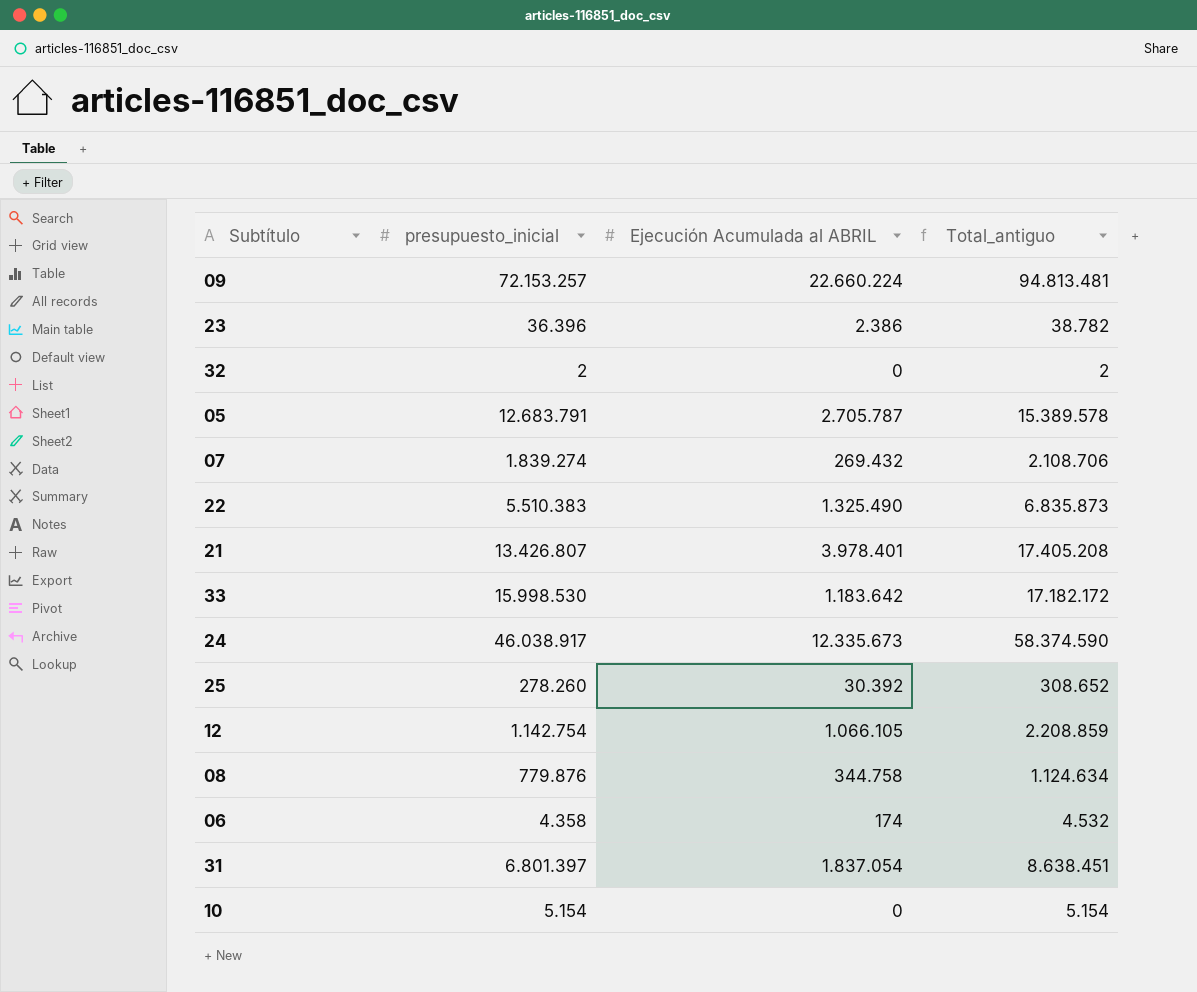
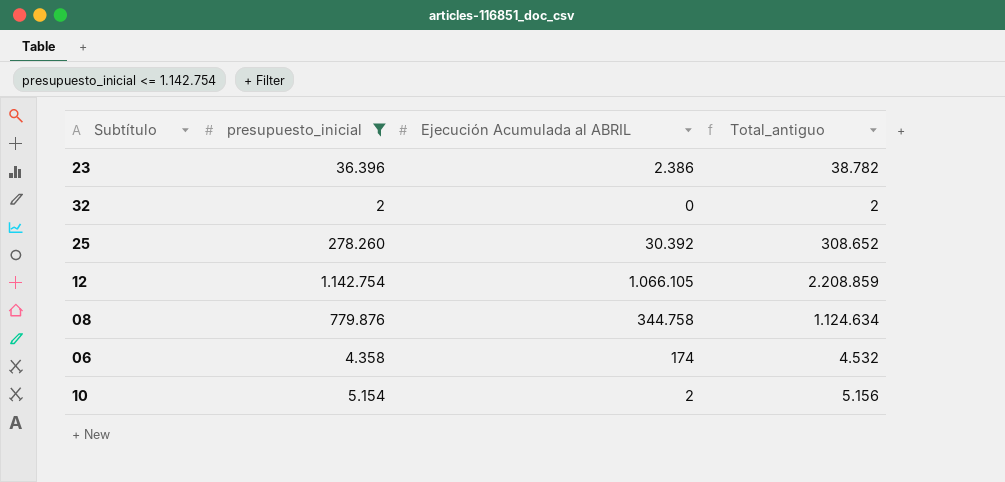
filter: none -> presupuesto_inicial <= 1.142.754
10 | Ejecución Acumulada al ABRIL: 0 -> 2
10 | Total_antiguo: 5.154 -> 5.156

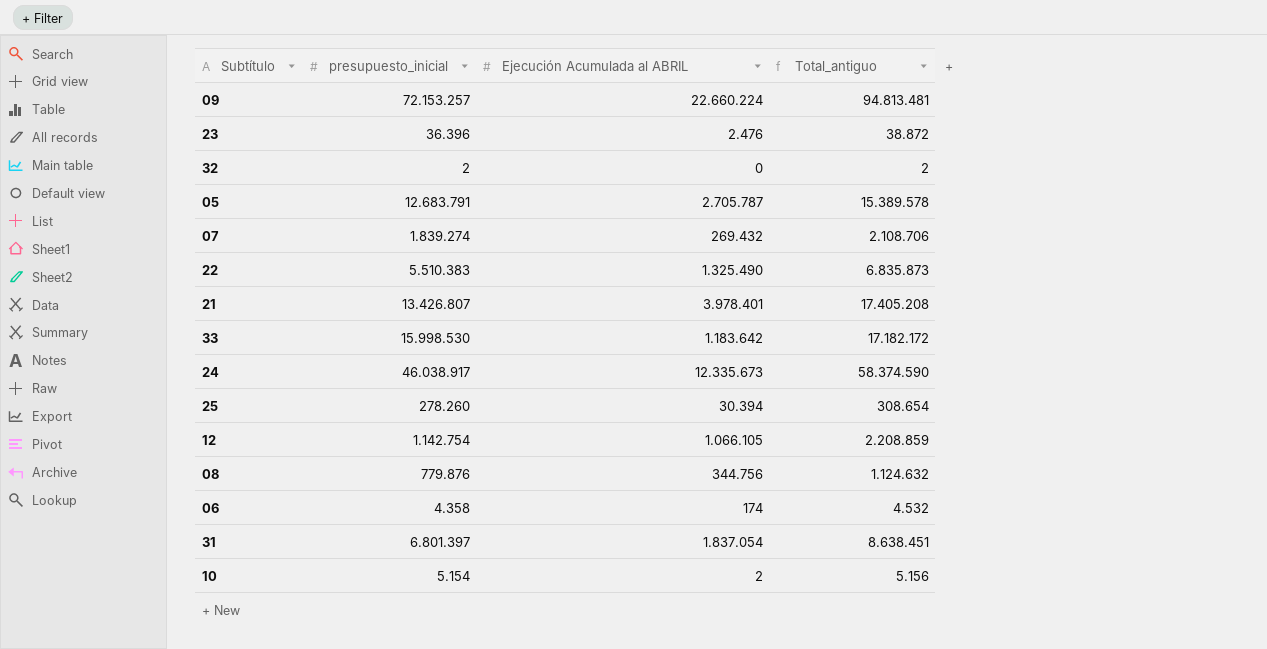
filter: presupuesto_inicial <= 1.142.754 -> none
23 | Ejecución Acumulada al ABRIL: 2.386 -> 2.476
23 | Total_antiguo: 38.782 -> 38.872
25 | Ejecución Acumulada al ABRIL: 30.392 -> 30.394
25 | Total_antiguo: 308.652 -> 308.654
08 | Ejecución Acumulada al ABRIL: 344.758 -> 344.756
08 | Total_antiguo: 1.124.634 -> 1.124.632

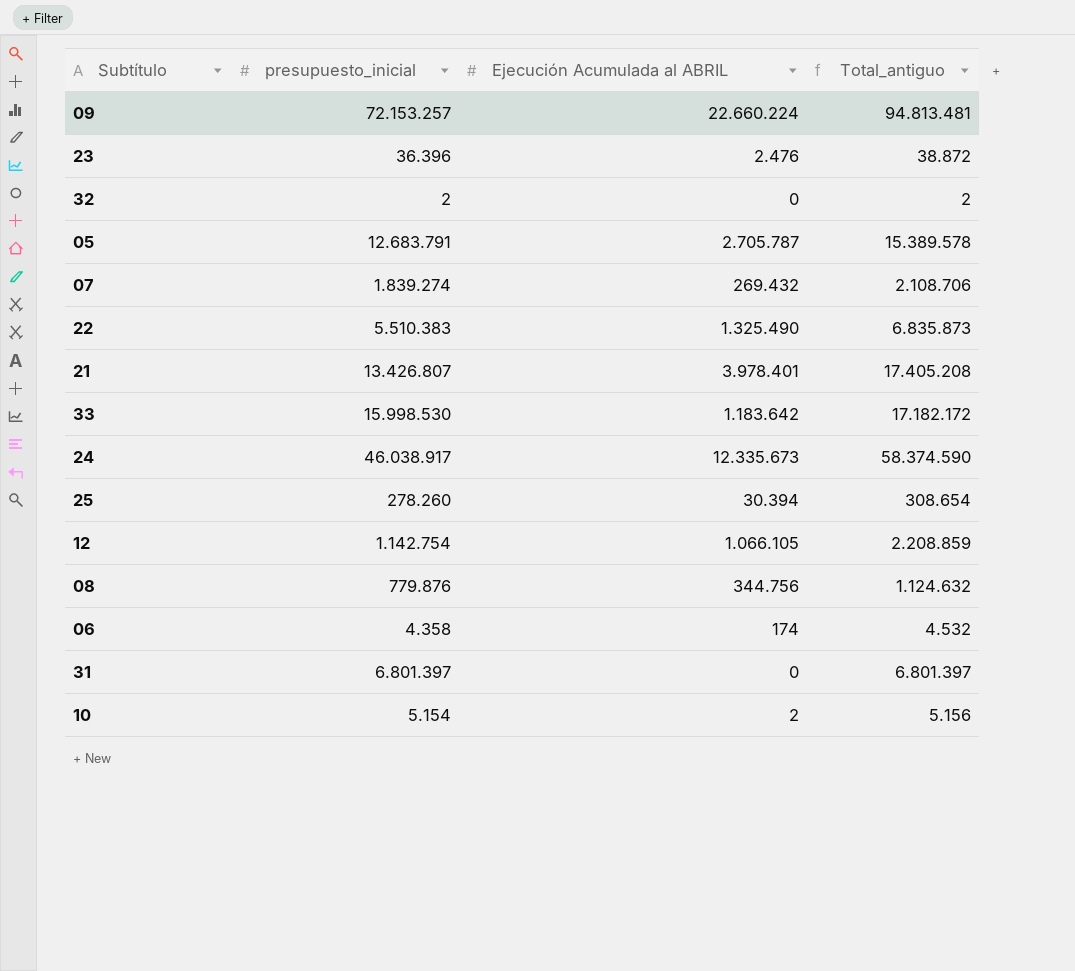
31 | Ejecución Acumulada al ABRIL: 1.837.054 -> 0
31 | Total_antiguo: 8.638.451 -> 6.801.397

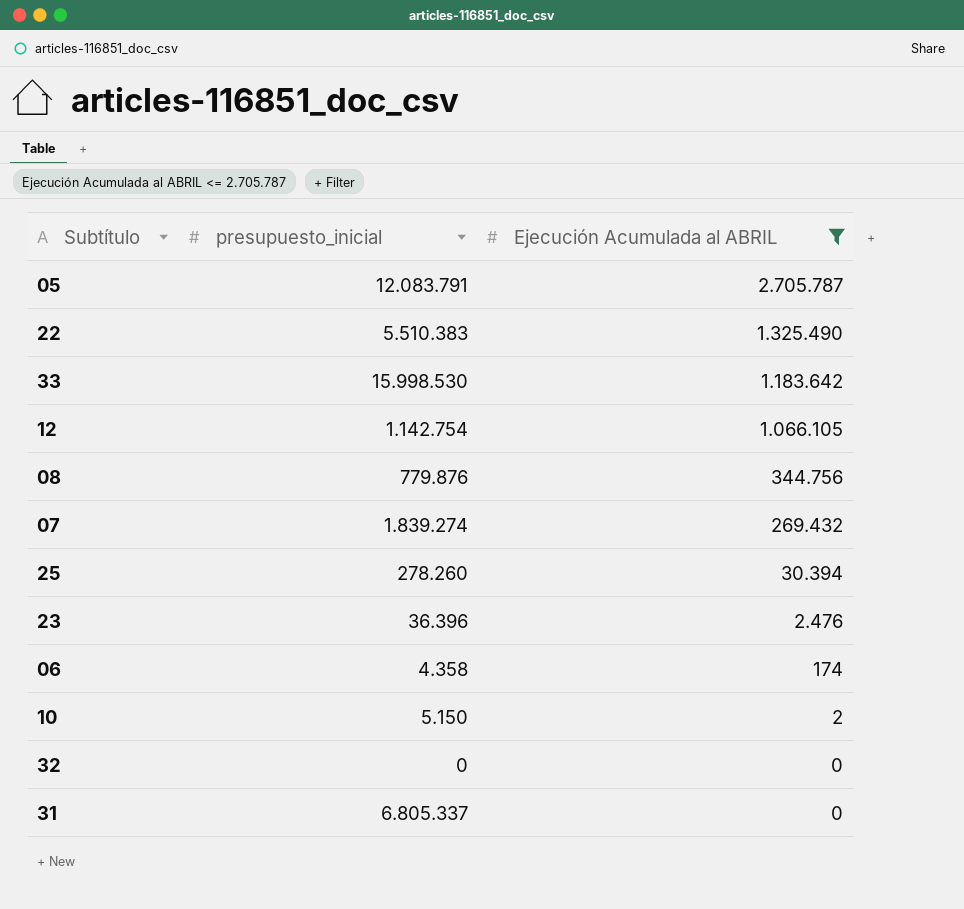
filter: none -> Ejecución Acumulada al ABRIL <= 2.705.787
row order: none -> Ejecución Acumulada al ABRIL descending
column Total_antiguo | formula: [presupuesto_inicial] + [Ejecución Acumulada al ABRIL] -> none
05 | presupuesto_inicial: 12.683.791 -> 12.083.791
10 | presupuesto_inicial: 5.154 -> 5.150
32 | presupuesto_inicial: 2 -> 0
31 | presupuesto_inicial: 6.801.397 -> 6.805.337

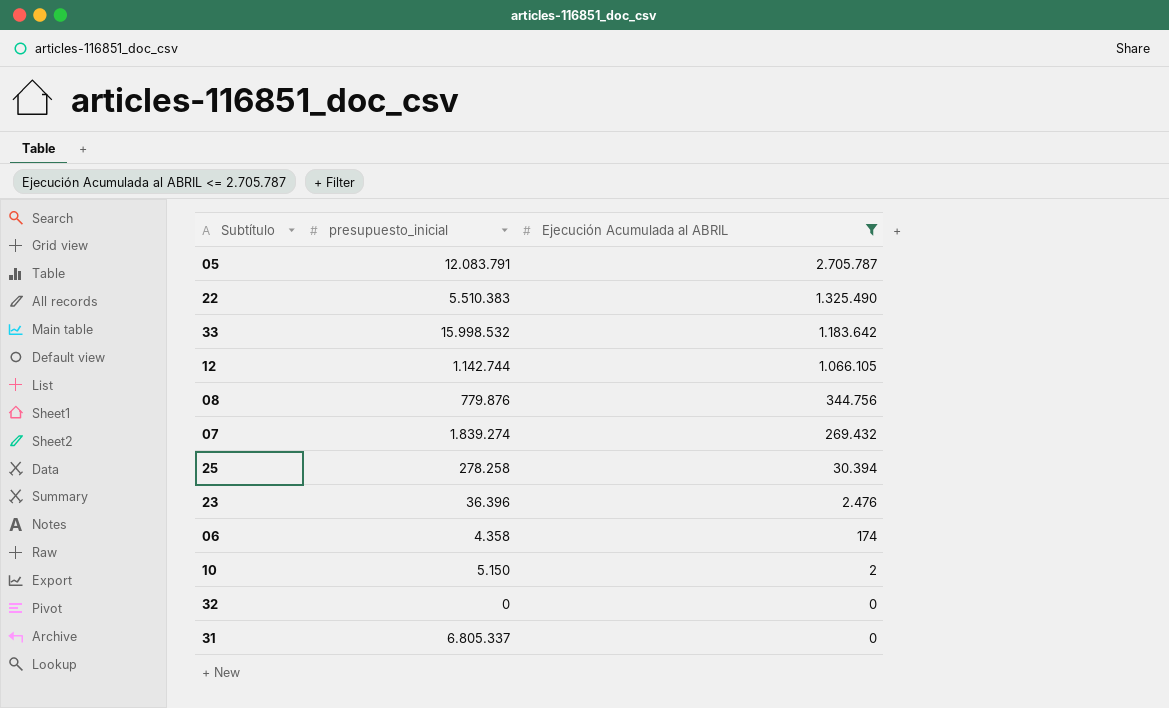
33 | presupuesto_inicial: 15.998.530 -> 15.998.532
12 | presupuesto_inicial: 1.142.754 -> 1.142.744
25 | presupuesto_inicial: 278.260 -> 278.258

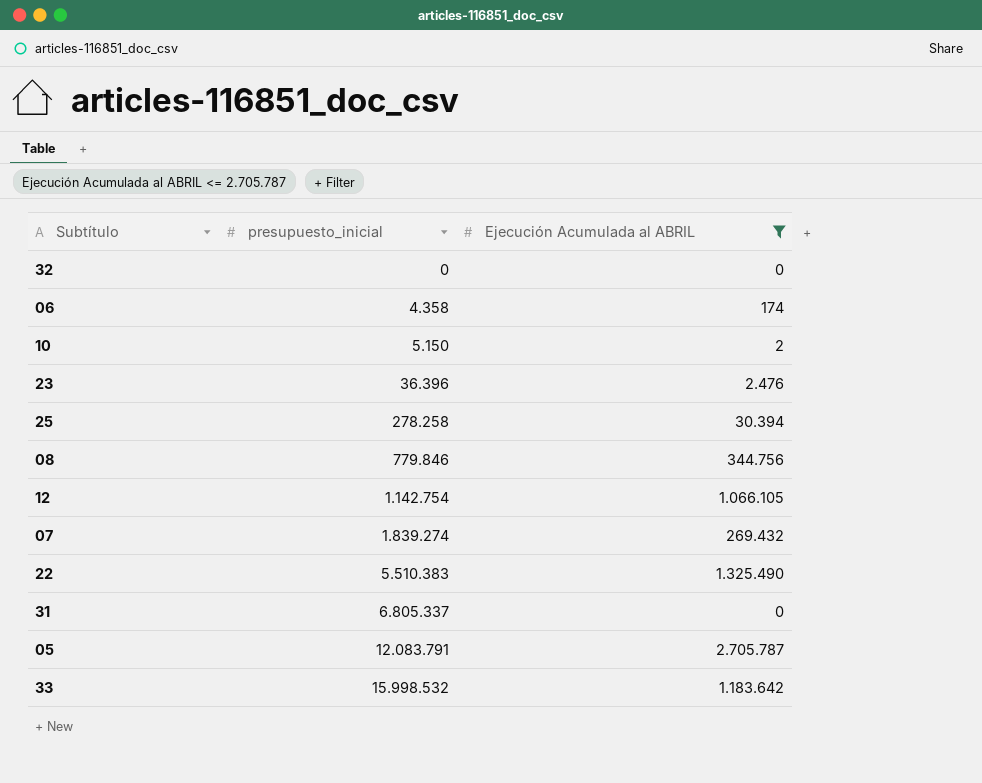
row order: Ejecución Acumulada al ABRIL descending -> presupuesto_inicial ascending
08 | presupuesto_inicial: 779.876 -> 779.846
12 | presupuesto_inicial: 1.142.744 -> 1.142.754

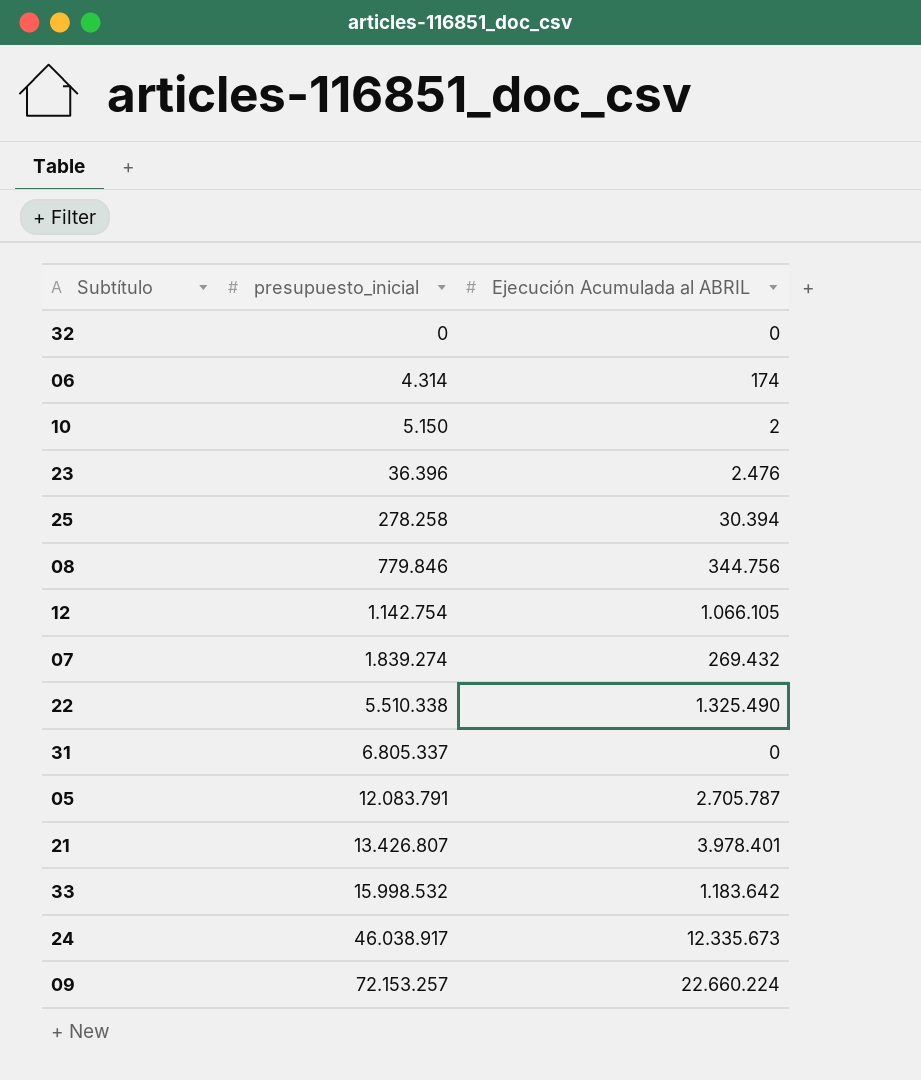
filter: Ejecución Acumulada al ABRIL <= 2.705.787 -> none
06 | presupuesto_inicial: 4.358 -> 4.314
22 | presupuesto_inicial: 5.510.383 -> 5.510.338

